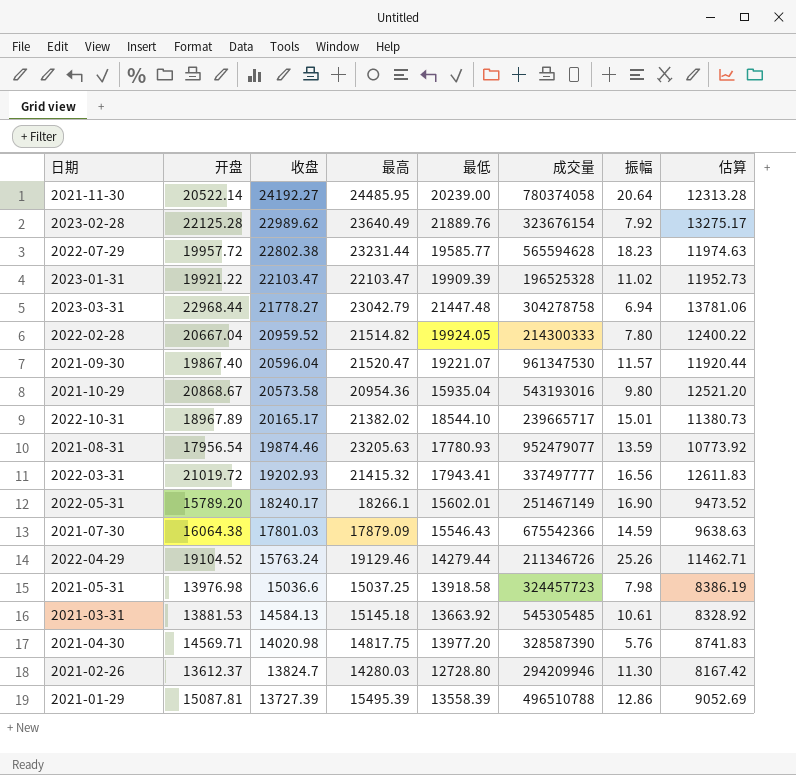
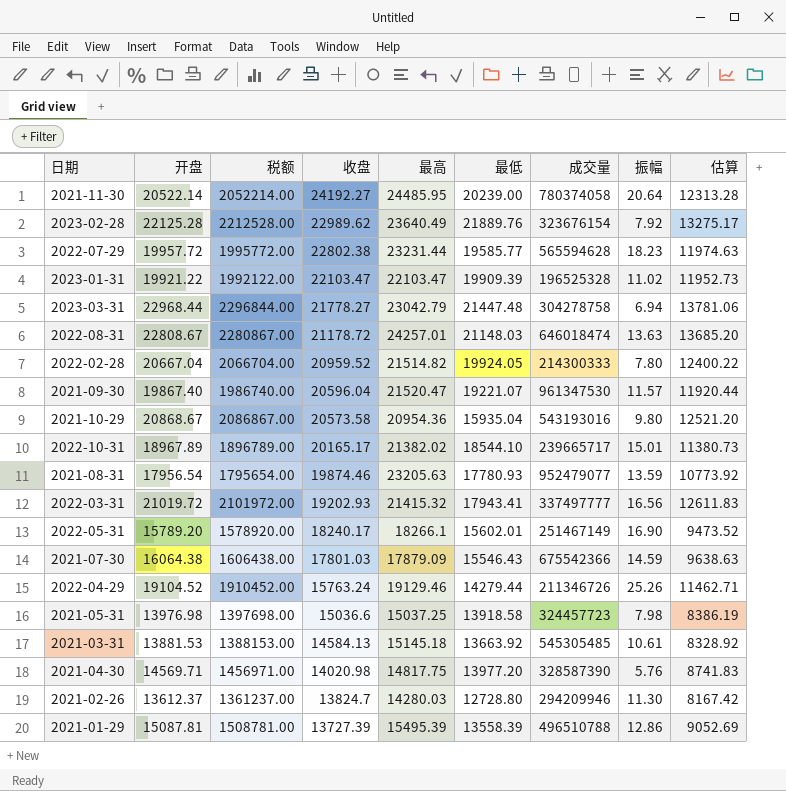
column 税额 | formula: none -> [开盘] * 100
row 2022-08-31: none -> 22808.67 | 2280867.00 | 21178.72 | 24257.01 | 21148.03 | 646018474 | 13.63 | 13685.20

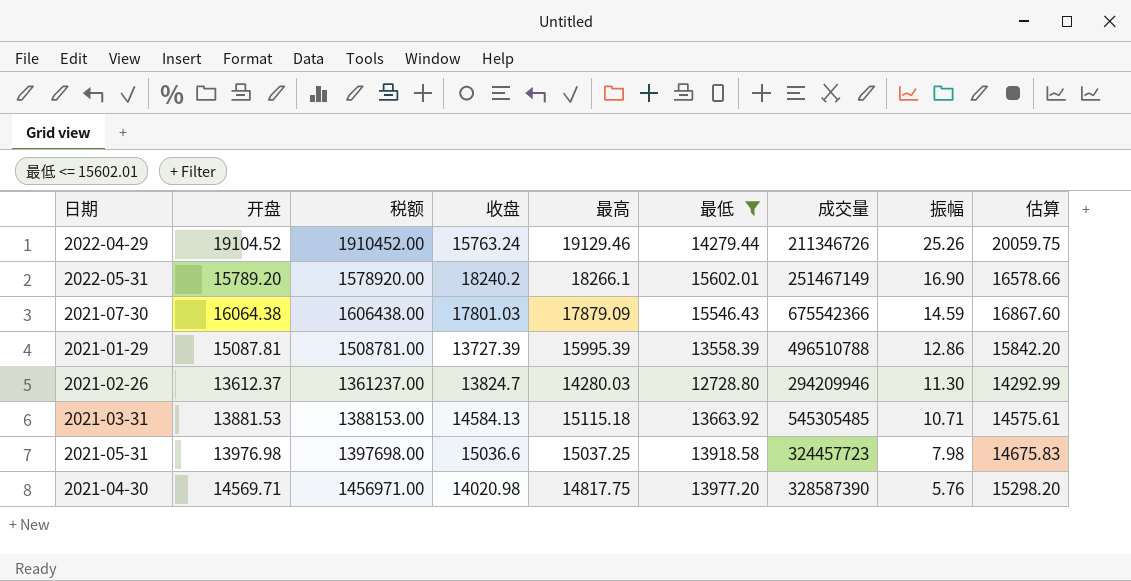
filter: none -> 最低 <= 15602.01
row order: 收盘 descending -> 振幅 descending
column 估算 | formula: [开盘] * 0.6 -> [开盘] * 1.05
2022-05-31 | 收盘: 18240.17 -> 18240.2
2021-01-29 | 最高: 15495.39 -> 15995.39
2021-03-31 | 最高: 15145.18 -> 15115.18
2021-03-31 | 振幅: 10.61 -> 10.71

